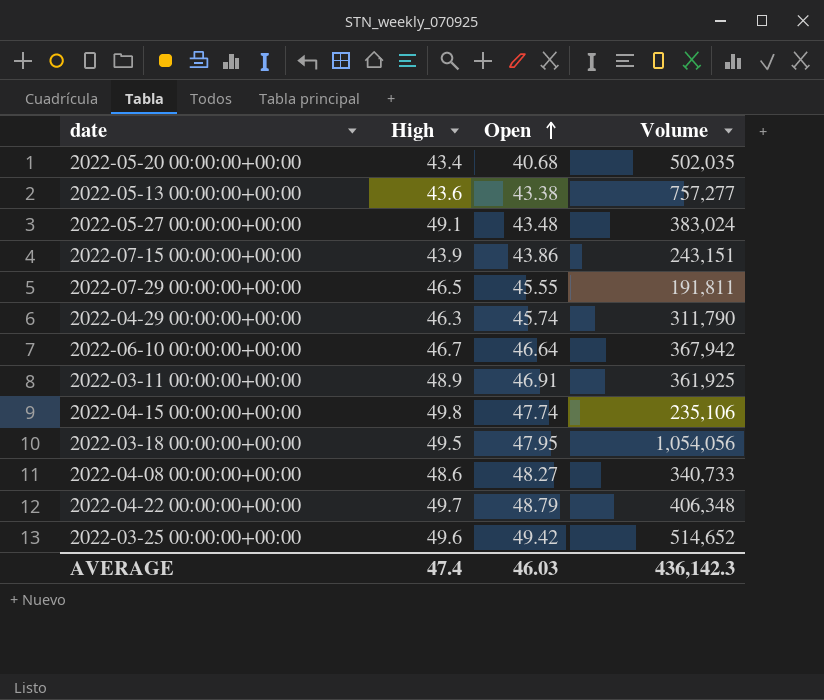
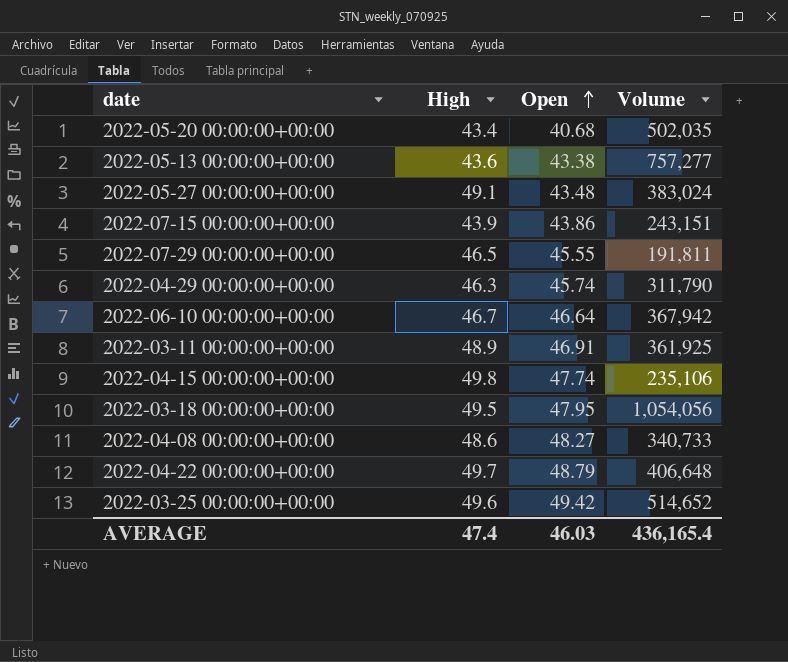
2022-04-22 00:00:00+00:00 | Volume: 406,348 -> 406,648
AVERAGE | Volume: 436,142.3 -> 436,165.4

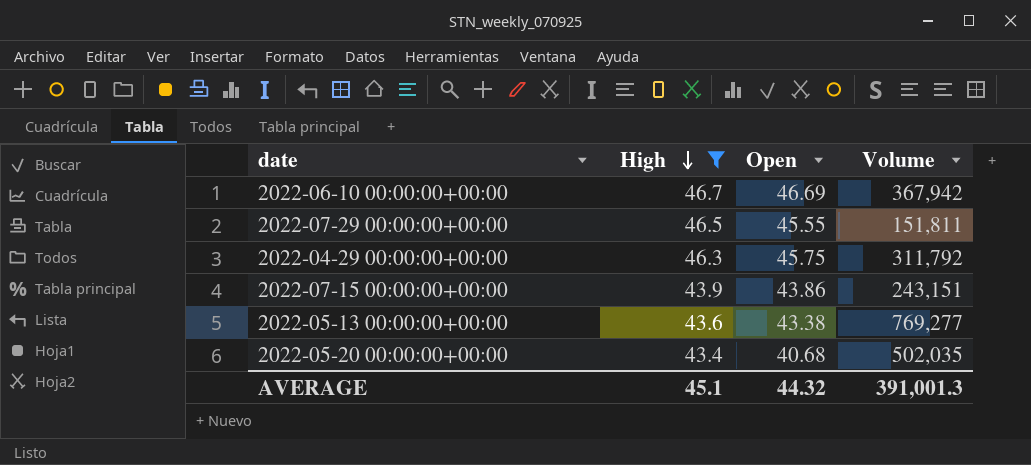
filter: none -> High <= 46.7
row order: Open ascending -> High descending
2022-06-10 00:00:00+00:00 | Open: 46.64 -> 46.69
2022-07-29 00:00:00+00:00 | Volume: 191,811 -> 151,811
2022-04-29 00:00:00+00:00 | Open: 45.74 -> 45.75
2022-04-29 00:00:00+00:00 | Volume: 311,790 -> 311,792
2022-05-13 00:00:00+00:00 | Volume: 757,277 -> 769,277
AVERAGE | High: 47.4 -> 45.1
AVERAGE | Open: 46.03 -> 44.32
AVERAGE | Volume: 436,165.4 -> 391,001.3

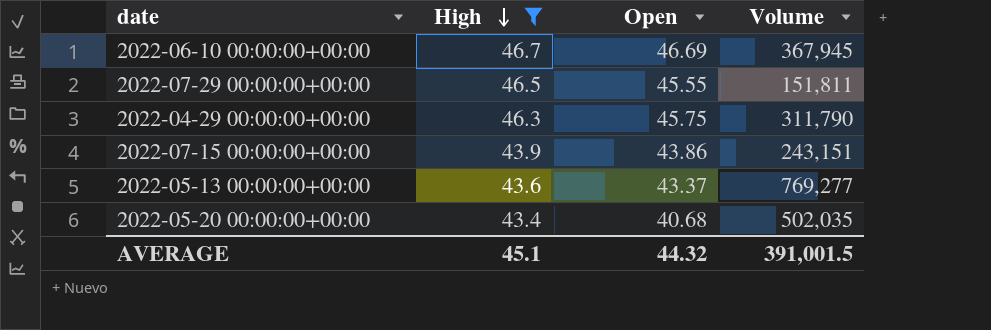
2022-06-10 00:00:00+00:00 | Volume: 367,942 -> 367,945
2022-04-29 00:00:00+00:00 | Volume: 311,792 -> 311,790
2022-05-13 00:00:00+00:00 | Open: 43.38 -> 43.37
AVERAGE | Volume: 391,001.3 -> 391,001.5

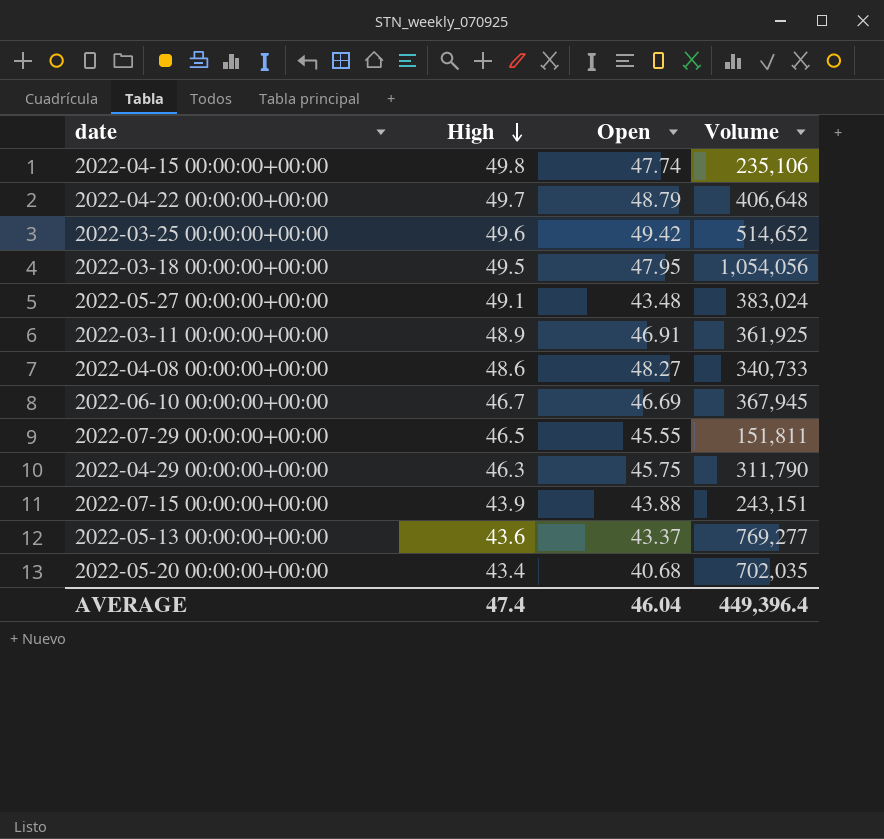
filter: High <= 46.7 -> none
2022-07-15 00:00:00+00:00 | Open: 43.86 -> 43.88
2022-05-20 00:00:00+00:00 | Volume: 502,035 -> 702,035
AVERAGE | High: 45.1 -> 47.4
AVERAGE | Open: 44.32 -> 46.04
AVERAGE | Volume: 391,001.5 -> 449,396.4

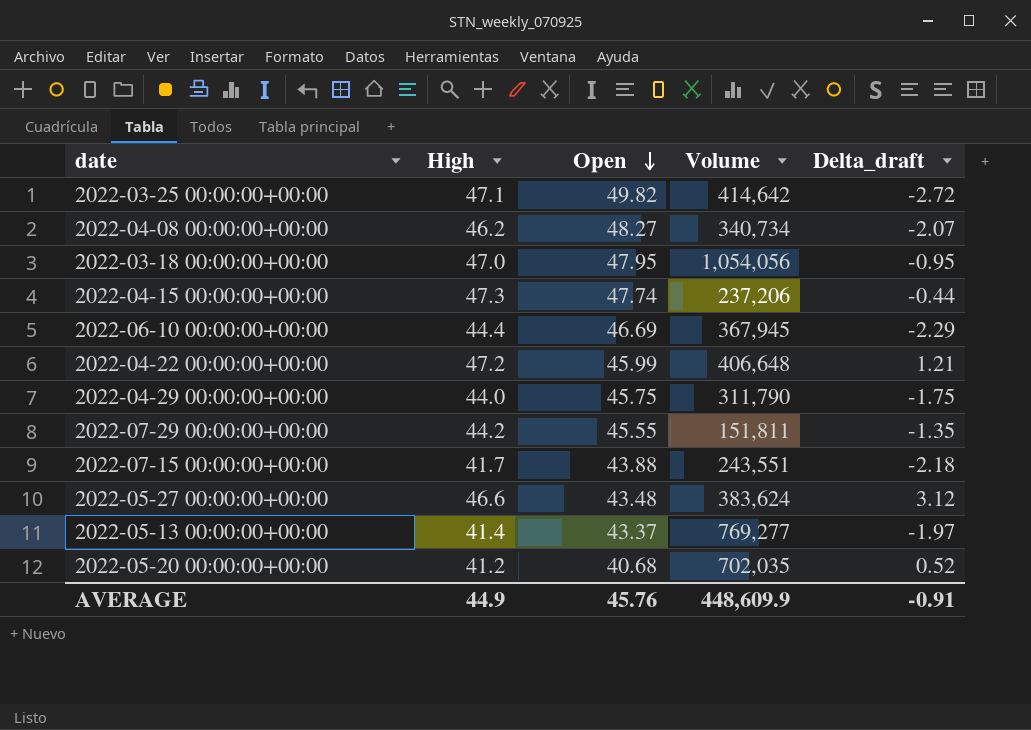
row order: High descending -> Open descending
column Delta_draft | formula: none -> [High] - [Open]
row 2022-03-11 00:00:00+00:00: 48.9 | 46.91 | 361,925 -> none
2022-03-25 00:00:00+00:00 | High: 49.6 -> 47.1
2022-03-25 00:00:00+00:00 | Open: 49.42 -> 49.82
2022-03-25 00:00:00+00:00 | Volume: 514,652 -> 414,642
2022-04-08 00:00:00+00:00 | High: 48.6 -> 46.2
2022-04-08 00:00:00+00:00 | Volume: 340,733 -> 340,734
2022-03-18 00:00:00+00:00 | High: 49.5 -> 47.0
2022-04-15 00:00:00+00:00 | High: 49.8 -> 47.3
2022-04-15 00:00:00+00:00 | Volume: 235,106 -> 237,206
2022-06-10 00:00:00+00:00 | High: 46.7 -> 44.4
2022-04-22 00:00:00+00:00 | High: 49.7 -> 47.2
2022-04-22 00:00:00+00:00 | Open: 48.79 -> 45.99
2022-04-29 00:00:00+00:00 | High: 46.3 -> 44.0
2022-07-29 00:00:00+00:00 | High: 46.5 -> 44.2
2022-07-15 00:00:00+00:00 | High: 43.9 -> 41.7
2022-07-15 00:00:00+00:00 | Volume: 243,151 -> 243,551
2022-05-27 00:00:00+00:00 | High: 49.1 -> 46.6
2022-05-27 00:00:00+00:00 | Volume: 383,024 -> 383,624
2022-05-13 00:00:00+00:00 | High: 43.6 -> 41.4
2022-05-20 00:00:00+00:00 | High: 43.4 -> 41.2
AVERAGE | High: 47.4 -> 44.9
AVERAGE | Open: 46.04 -> 45.76
AVERAGE | Volume: 449,396.4 -> 448,609.9

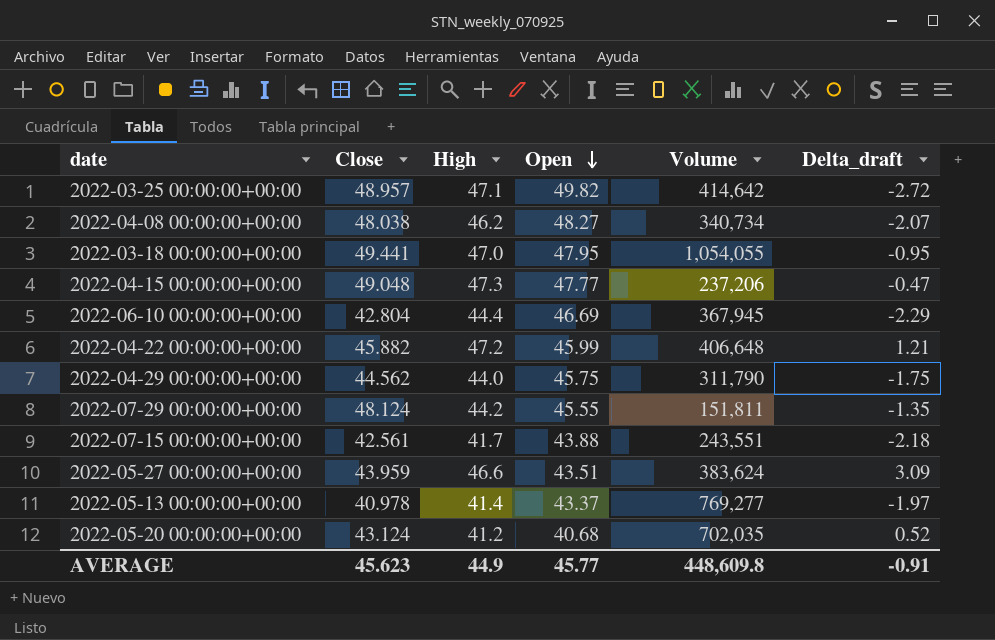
column Close | position: none -> 2
2022-03-18 00:00:00+00:00 | Volume: 1,054,056 -> 1,054,055
2022-04-15 00:00:00+00:00 | Open: 47.74 -> 47.77
2022-04-15 00:00:00+00:00 | Delta_draft: -0.44 -> -0.47
2022-05-27 00:00:00+00:00 | Open: 43.48 -> 43.51
2022-05-27 00:00:00+00:00 | Delta_draft: 3.12 -> 3.09
AVERAGE | Open: 45.76 -> 45.77
AVERAGE | Volume: 448,609.9 -> 448,609.8

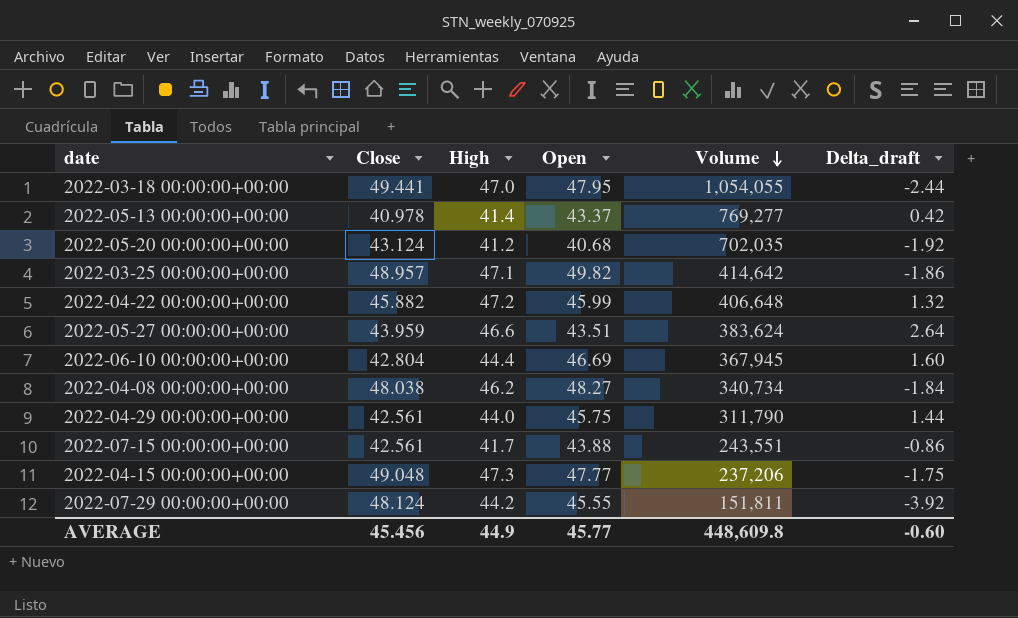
row order: Open descending -> Volume descending
column Delta_draft | formula: [High] - [Open] -> [High] - [Close]
2022-04-29 00:00:00+00:00 | Close: 44.562 -> 42.561
AVERAGE | Close: 45.623 -> 45.456
AVERAGE | Delta_draft: -0.91 -> -0.60

